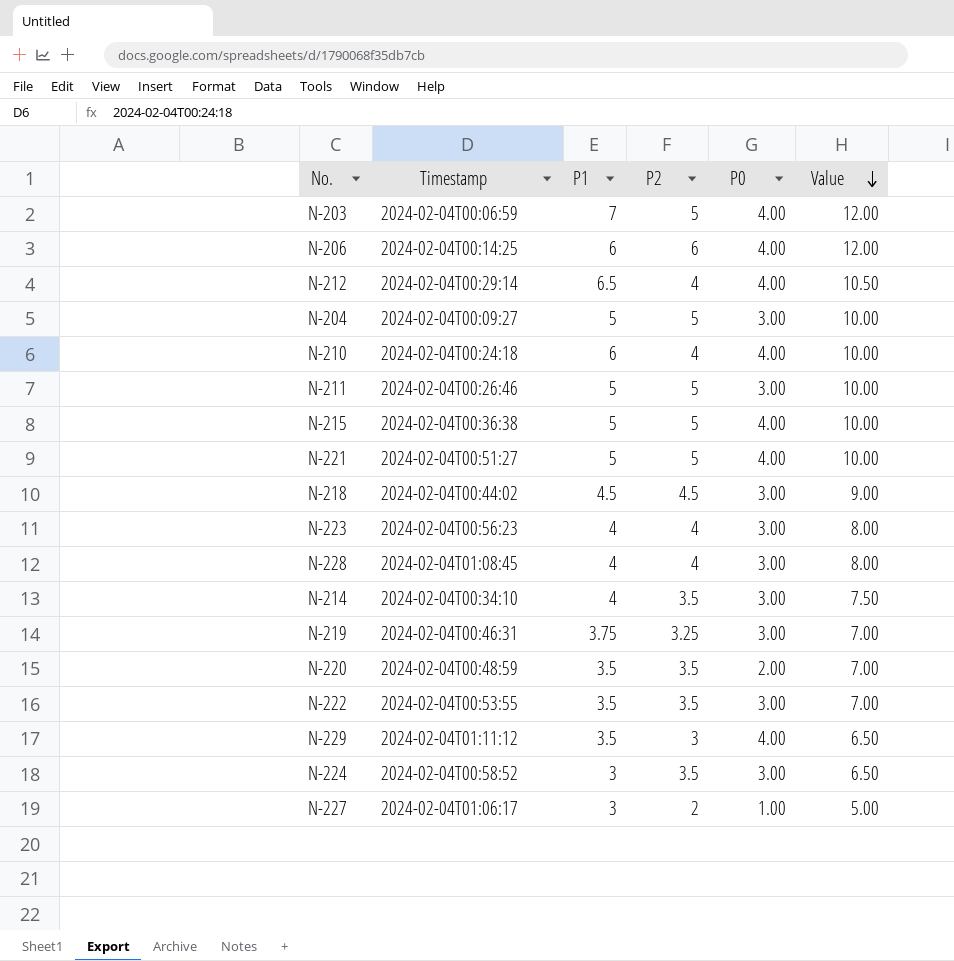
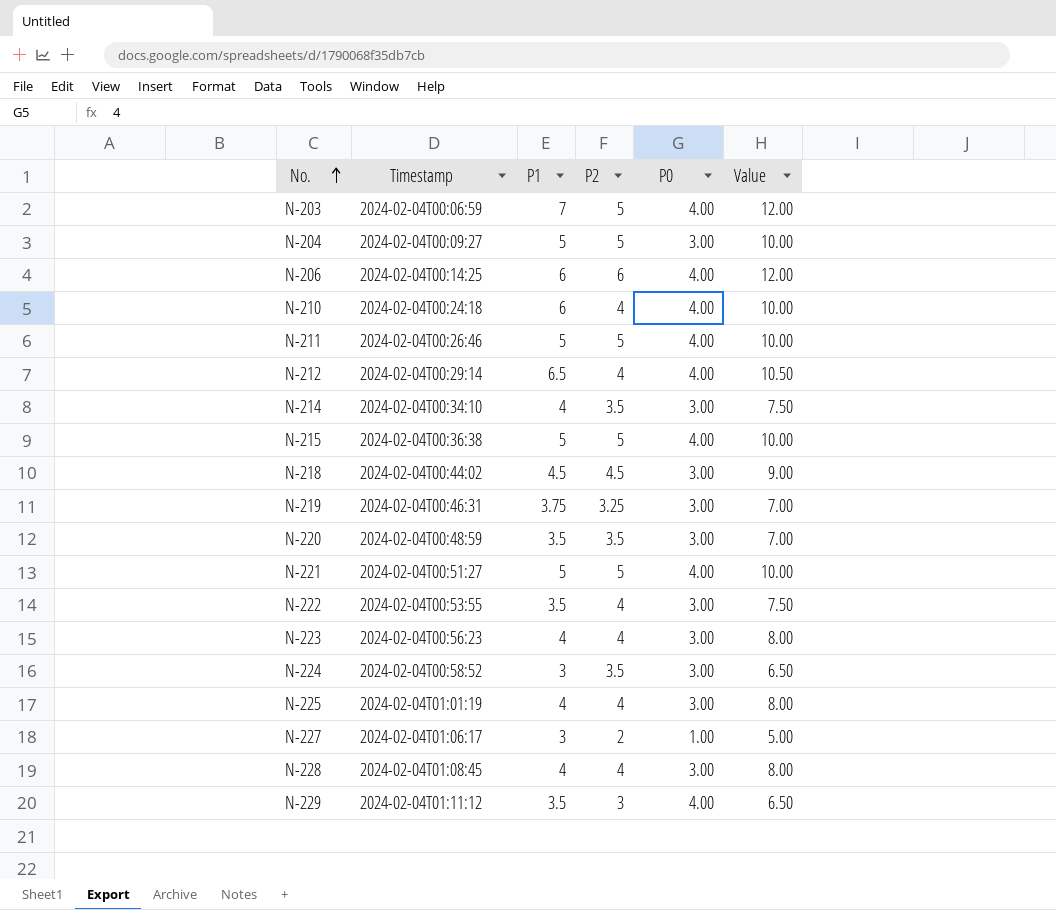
row order: Value descending -> No. ascending
N-211 | P0: 3.00 -> 4.00
N-220 | P0: 2.00 -> 3.00
N-222 | P2: 3.5 -> 4
N-222 | Value: 7.00 -> 7.50
row N-225: none -> 2024-02-04T01:01:19 | 4 | 4 | 3.00 | 8.00

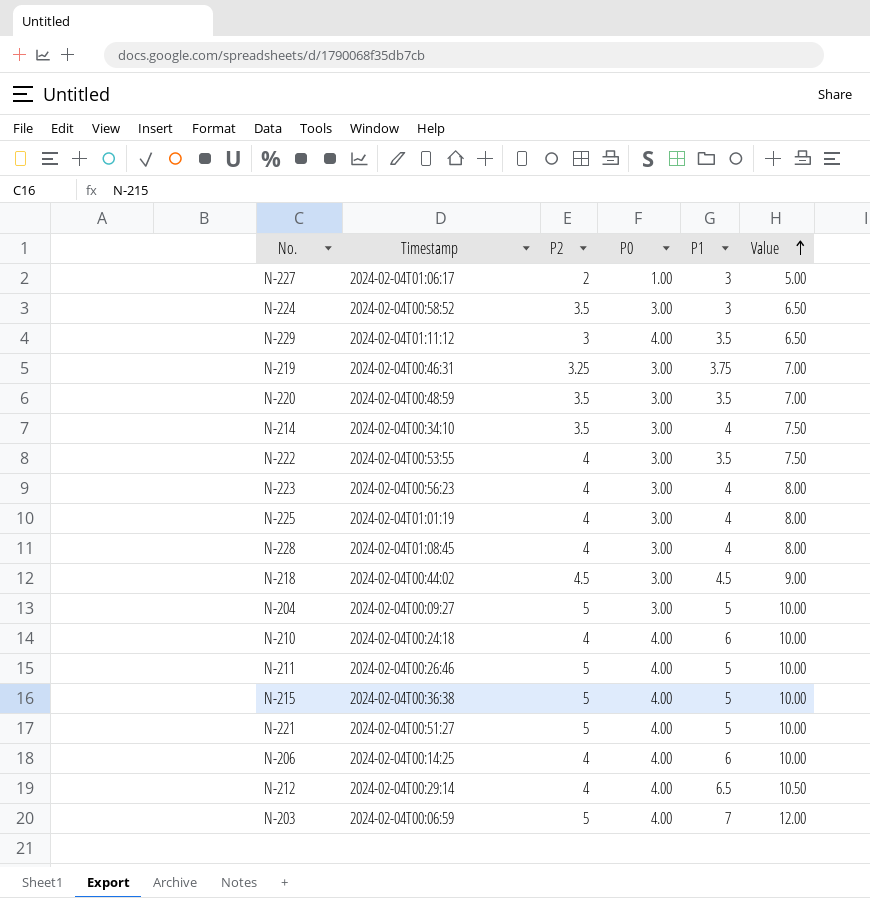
row order: No. ascending -> Value ascending
column P1 | position: 3 -> 5
N-206 | P2: 6 -> 4
N-206 | Value: 12.00 -> 10.00

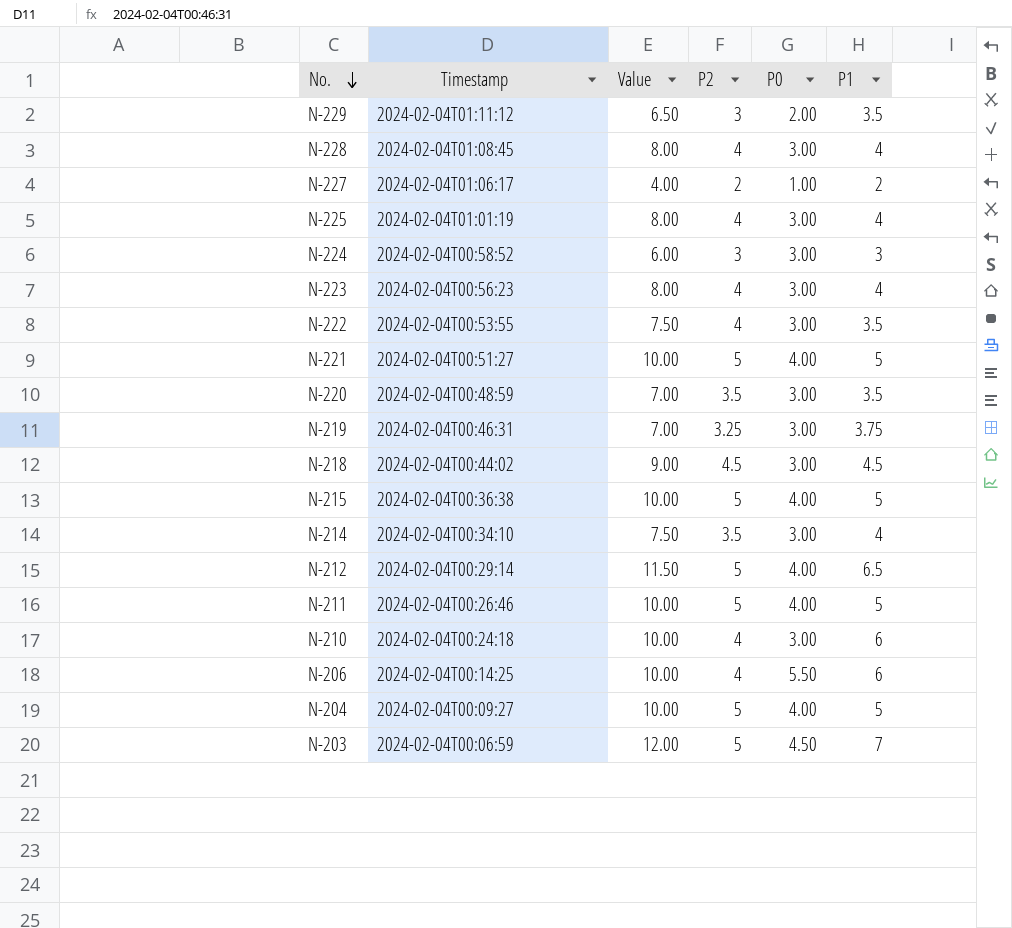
row order: Value ascending -> No. descending
column Value | position: 6 -> 3
N-229 | P0: 4.00 -> 2.00
N-227 | Value: 5.00 -> 4.00
N-227 | P1: 3 -> 2
N-224 | Value: 6.50 -> 6.00
N-224 | P2: 3.5 -> 3
N-212 | Value: 10.50 -> 11.50
N-212 | P2: 4 -> 5
N-210 | P0: 4.00 -> 3.00
N-206 | P0: 4.00 -> 5.50
N-204 | P0: 3.00 -> 4.00
N-203 | P0: 4.00 -> 4.50

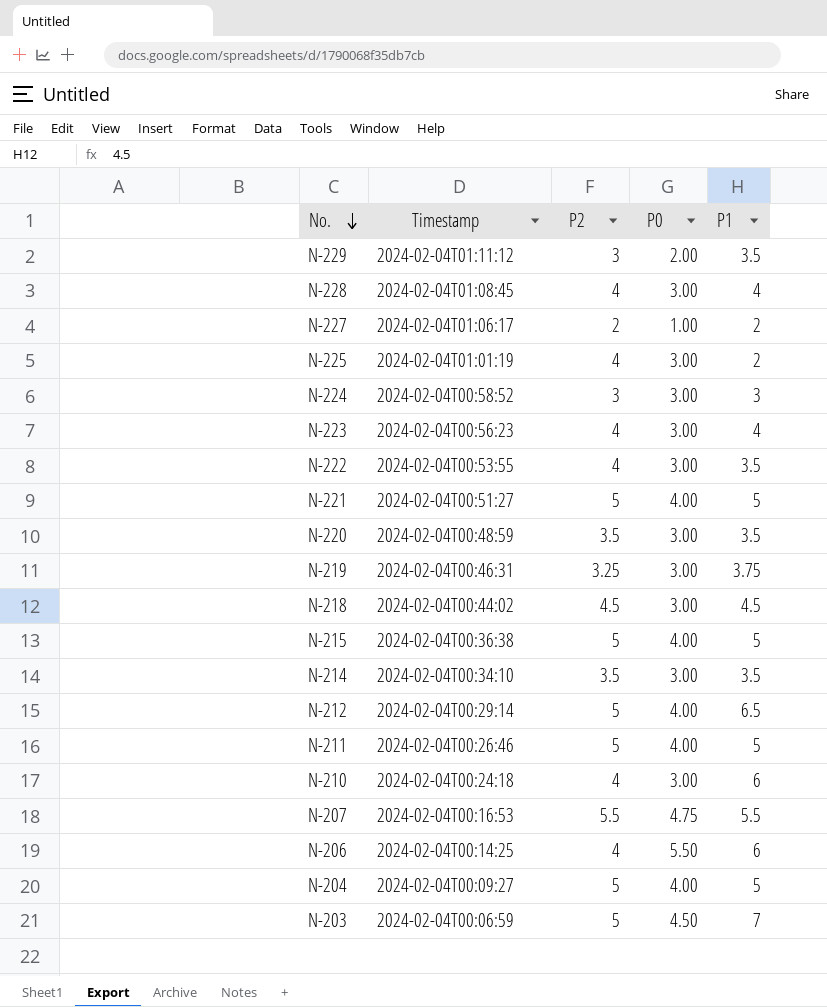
column Value | formula: [P2] + [P1] -> none
N-225 | P1: 4 -> 2
N-214 | P1: 4 -> 3.5
row N-207: none -> 2024-02-04T00:16:53 | 5.5 | 4.75 | 5.5

